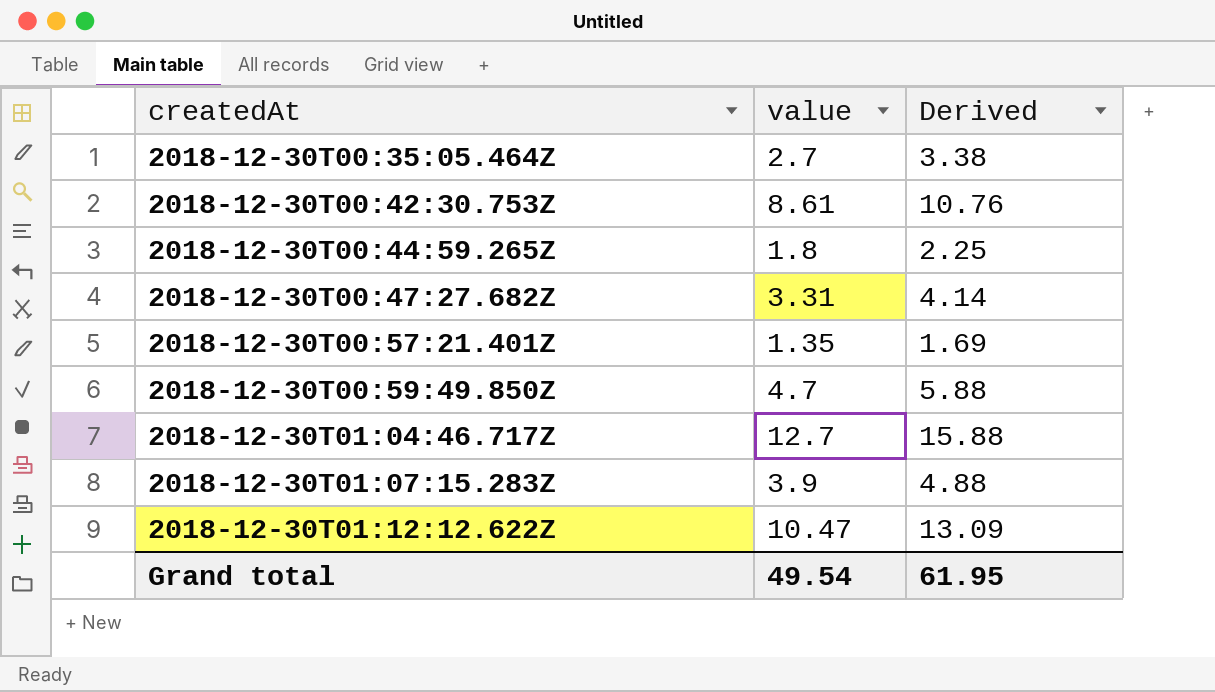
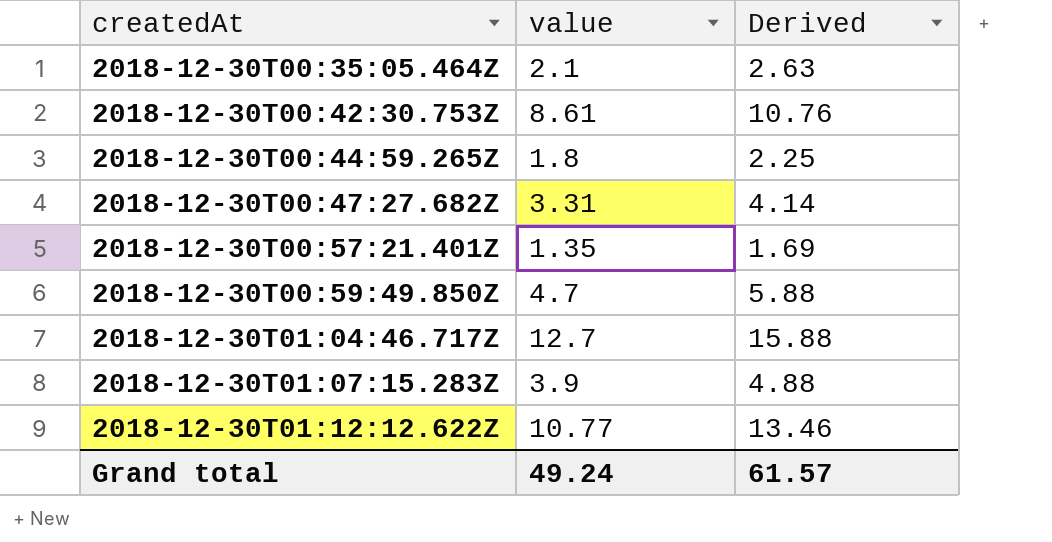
2018-12-30T00:35:05.464Z | value: 2.7 -> 2.1
2018-12-30T00:35:05.464Z | Derived: 3.38 -> 2.63
2018-12-30T01:12:12.622Z | value: 10.47 -> 10.77
2018-12-30T01:12:12.622Z | Derived: 13.09 -> 13.46
Grand total | value: 49.54 -> 49.24
Grand total | Derived: 61.95 -> 61.57

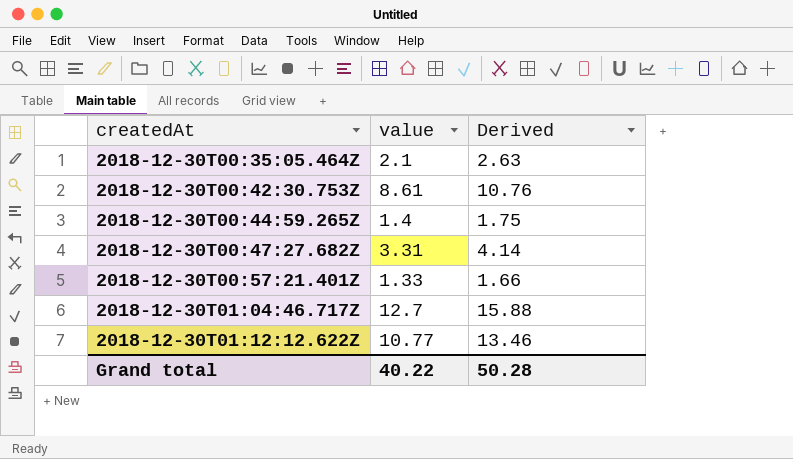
row 2018-12-30T00:59:49.850Z: 4.7 | 5.88 -> none
row 2018-12-30T01:07:15.283Z: 3.9 | 4.88 -> none
2018-12-30T00:44:59.265Z | value: 1.8 -> 1.4
2018-12-30T00:44:59.265Z | Derived: 2.25 -> 1.75
2018-12-30T00:57:21.401Z | value: 1.35 -> 1.33
2018-12-30T00:57:21.401Z | Derived: 1.69 -> 1.66
Grand total | value: 49.24 -> 40.22
Grand total | Derived: 61.57 -> 50.28

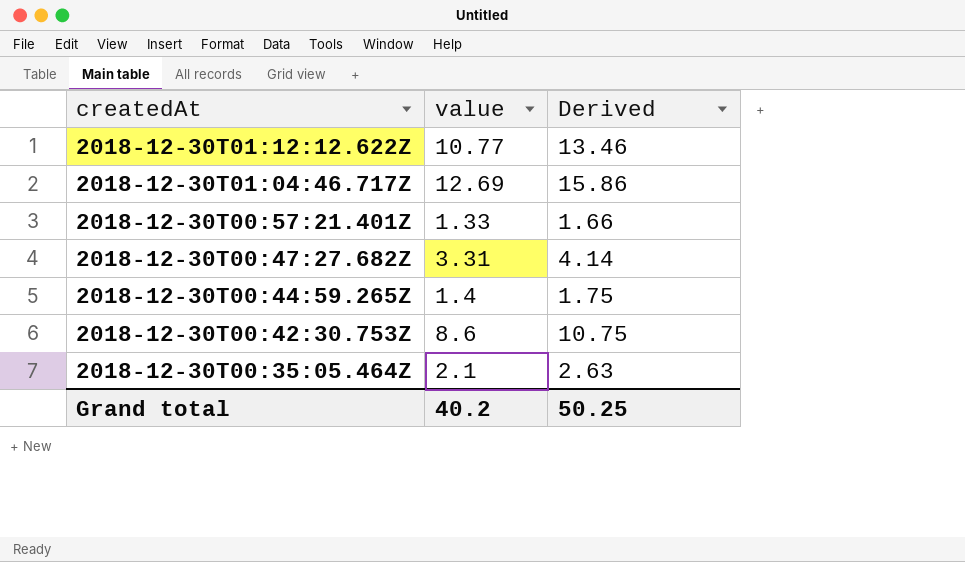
row order: createdAt ascending -> createdAt descending
2018-12-30T01:04:46.717Z | value: 12.7 -> 12.69
2018-12-30T01:04:46.717Z | Derived: 15.88 -> 15.86
2018-12-30T00:42:30.753Z | value: 8.61 -> 8.6
2018-12-30T00:42:30.753Z | Derived: 10.76 -> 10.75
Grand total | value: 40.22 -> 40.2
Grand total | Derived: 50.28 -> 50.25

